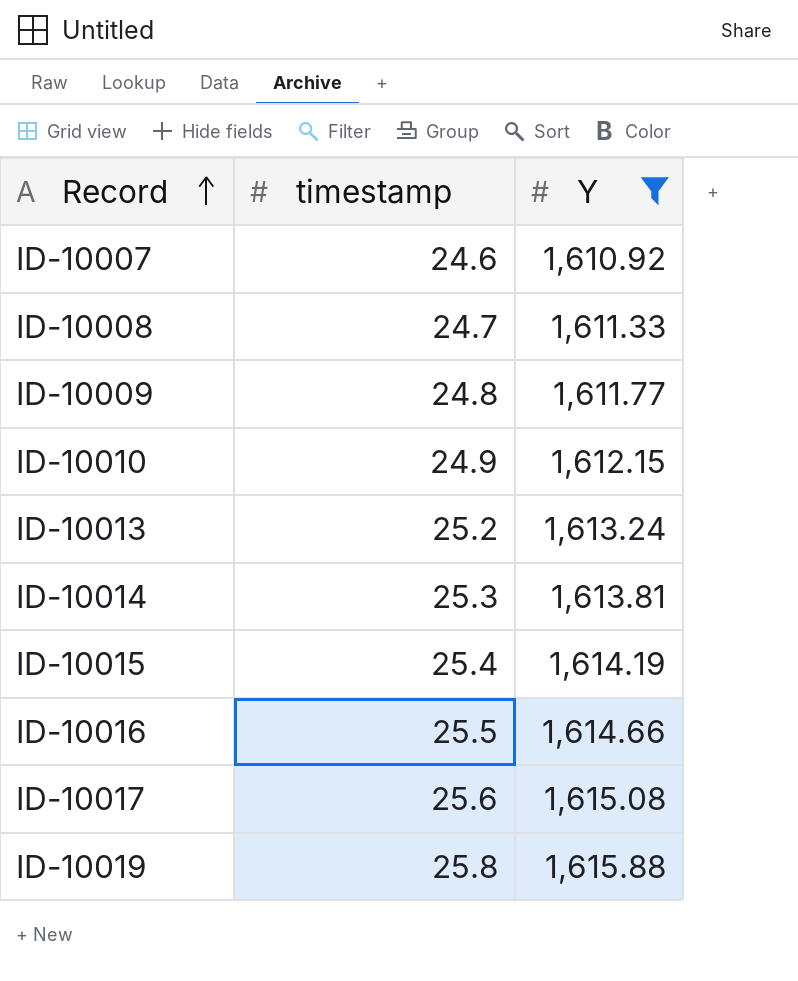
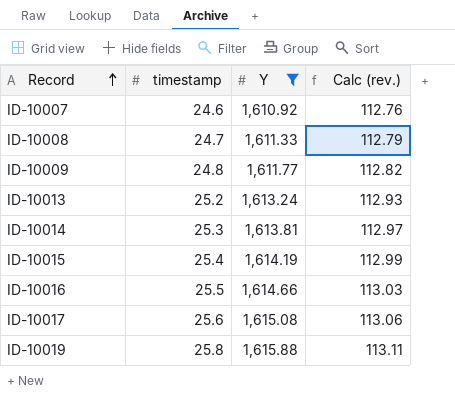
column Calc (rev.) | formula: none -> [Y] * 0.07
row ID-10010: 24.9 | 1,612.15 -> none

